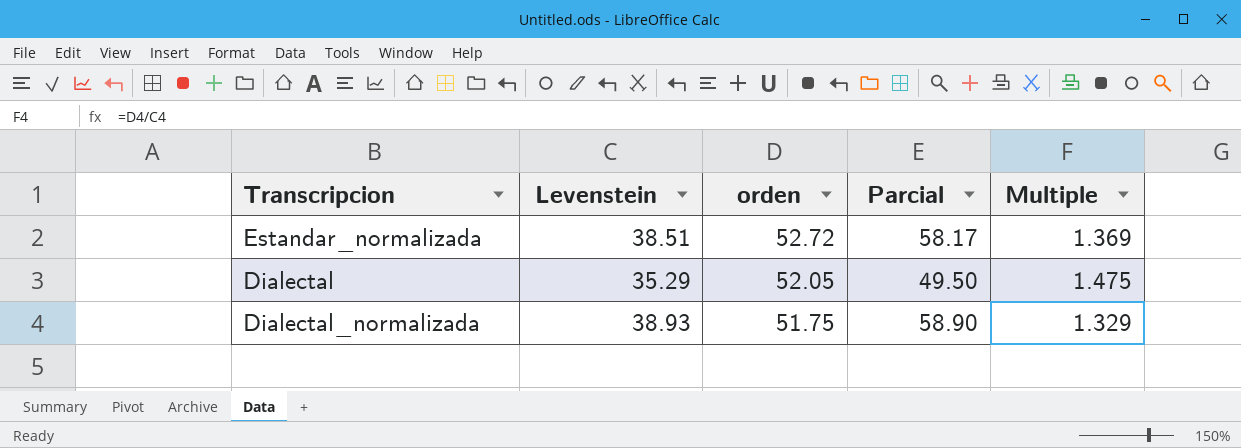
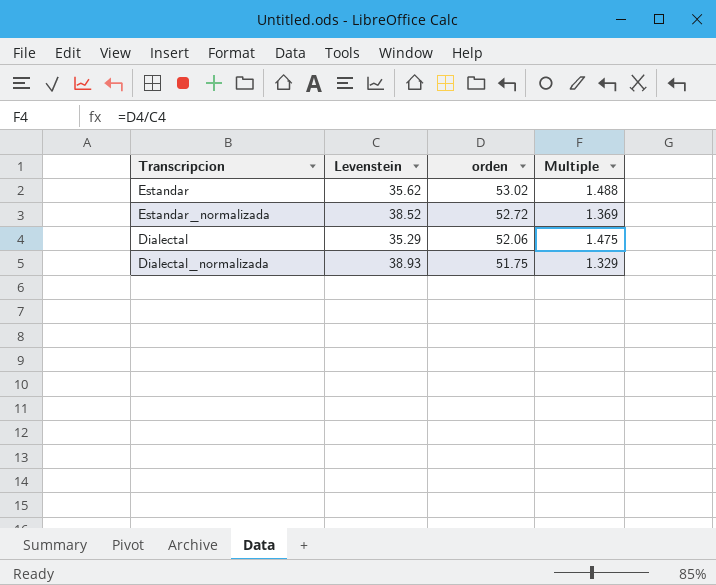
column Parcial | position: 4 -> none
row Estandar: none -> 35.62 | 53.02 | 1.488
Estandar_normalizada | Levenstein: 38.51 -> 38.52
Dialectal | orden: 52.05 -> 52.06

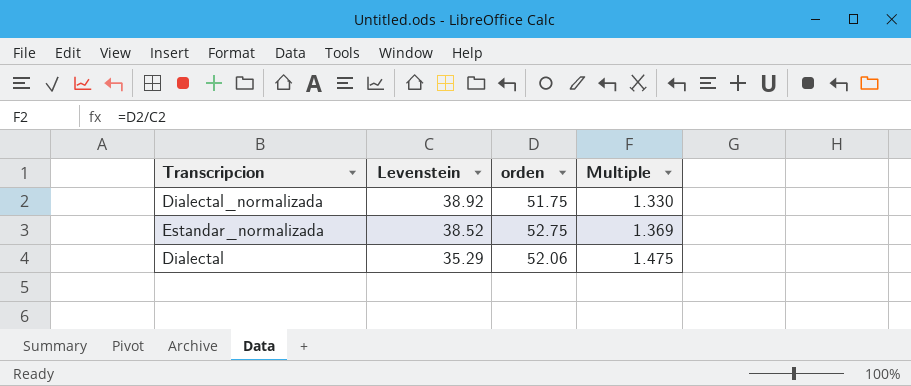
row order: orden descending -> Levenstein descending
row Estandar: 35.62 | 53.02 | 1.488 -> none
Dialectal_normalizada | Levenstein: 38.93 -> 38.92
Dialectal_normalizada | Multiple: 1.329 -> 1.330
Estandar_normalizada | orden: 52.72 -> 52.75

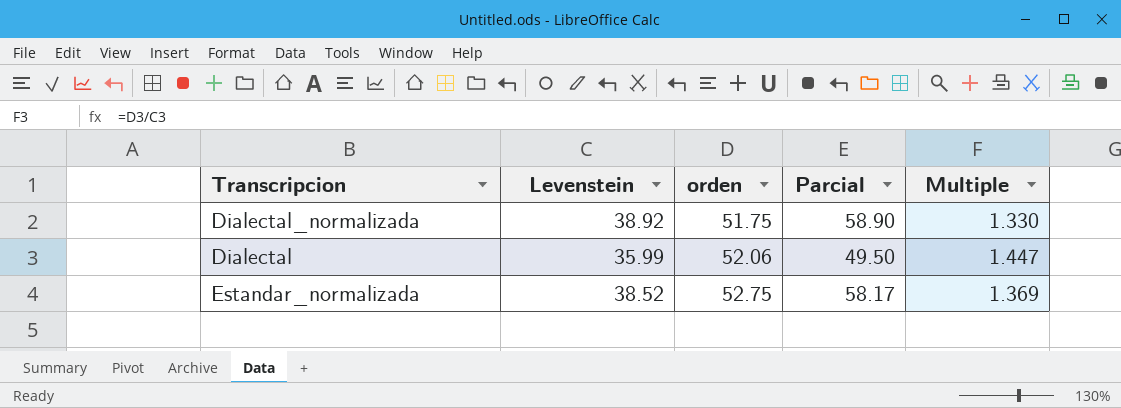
row order: Levenstein descending -> orden ascending
column Parcial | position: none -> 4
Dialectal | Levenstein: 35.29 -> 35.99
Dialectal | Multiple: 1.475 -> 1.447

